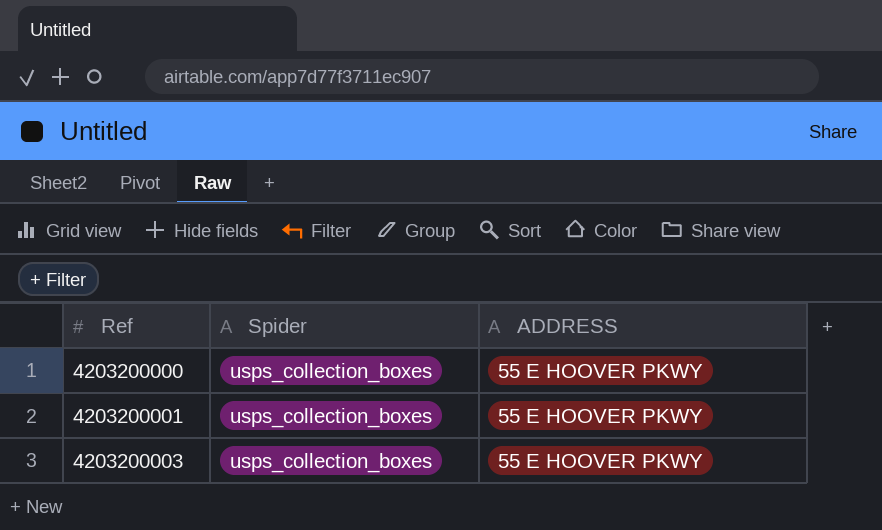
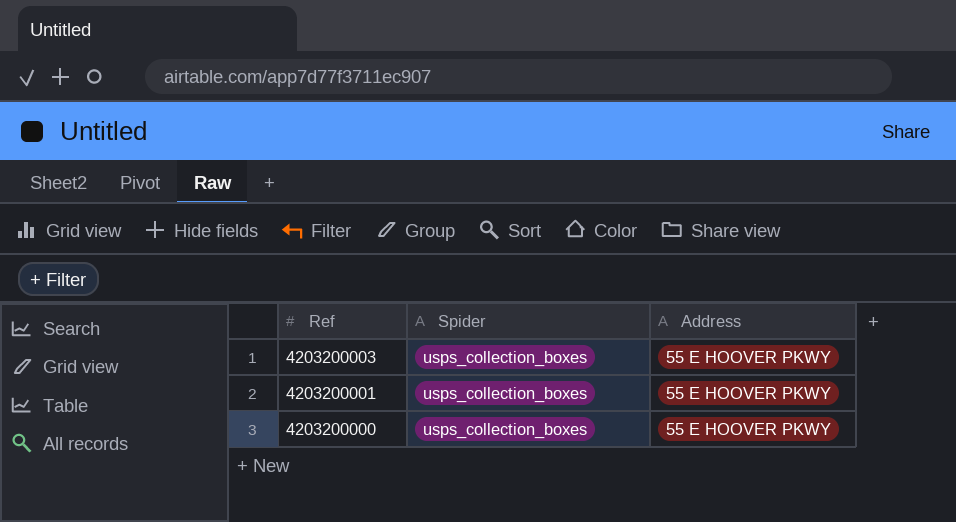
row order: Ref ascending -> Ref descending
column name: ADDRESS -> Address

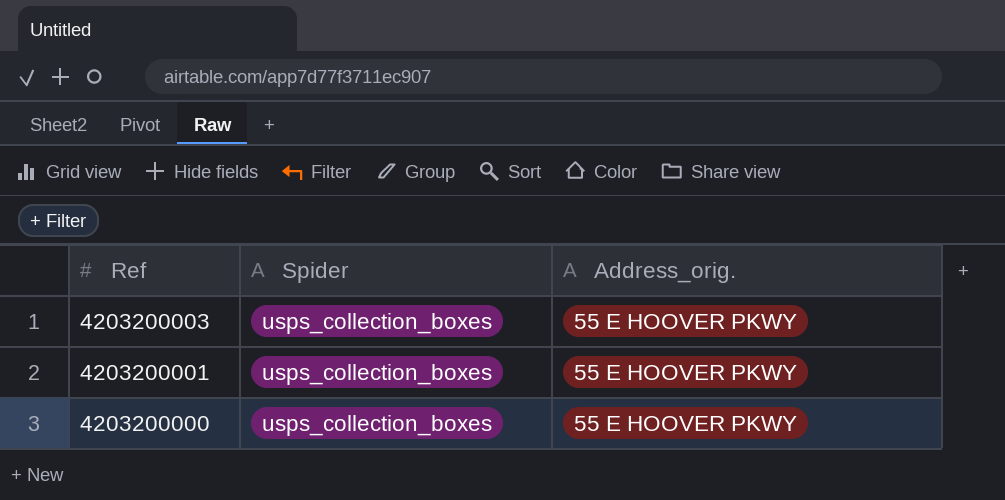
column name: Address -> Address_orig.

